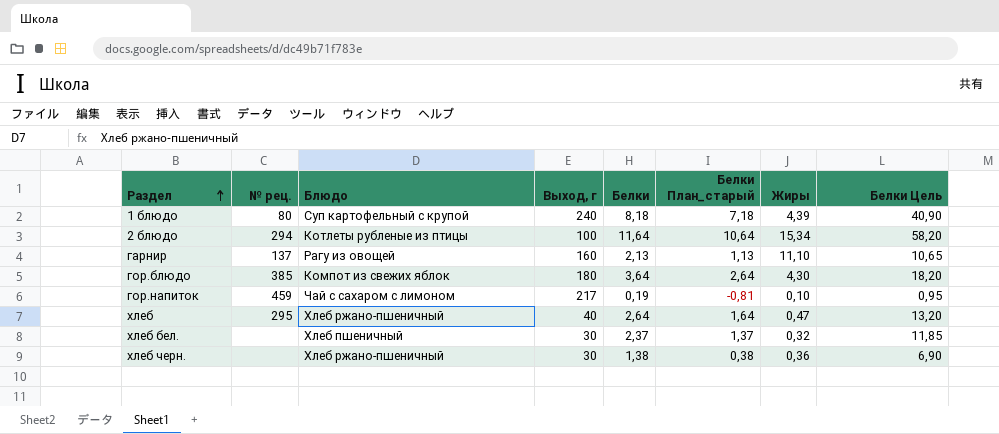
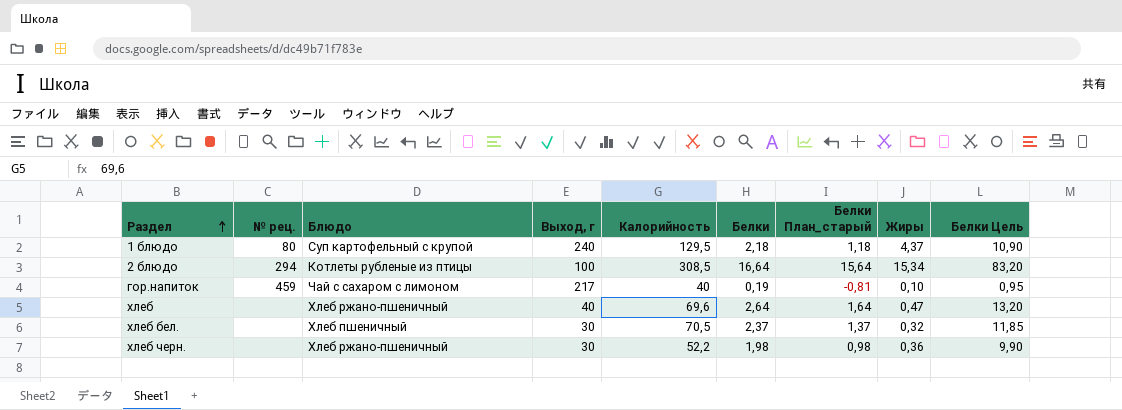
column Калорийность | position: none -> 5
row гарнир: 137 | Рагу из овощей | 160 | 2,13 | 1,13 | 11,10 | 10,65 -> none
row гор.блюдо: 385 | Компот из свежих яблок | 180 | 3,64 | 2,64 | 4,30 | 18,20 -> none
1 блюдо | Белки: 8,18 -> 2,18
1 блюдо | Белки План_старый: 7,18 -> 1,18
1 блюдо | Жиры: 4,39 -> 4,37
1 блюдо | Белки Цель: 40,90 -> 10,90
2 блюдо | Белки: 11,64 -> 16,64
2 блюдо | Белки План_старый: 10,64 -> 15,64
2 блюдо | Белки Цель: 58,20 -> 83,20
хлеб | № рец.: 295 -> none
хлеб черн. | Белки: 1,38 -> 1,98
хлеб черн. | Белки План_старый: 0,38 -> 0,98
хлеб черн. | Белки Цель: 6,90 -> 9,90

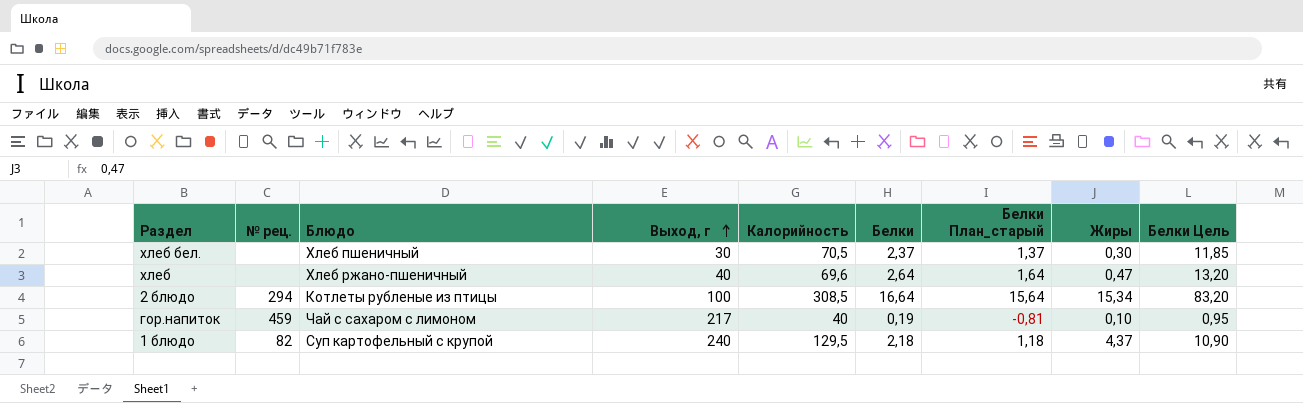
row order: Раздел ascending -> Выход, г ascending
row хлеб черн.: none | Хлеб ржано-пшеничный | 30 | 52,2 | 1,98 | 0,98 | 0,36 | 9,90 -> none
хлеб бел. | Жиры: 0,32 -> 0,30
1 блюдо | № рец.: 80 -> 82

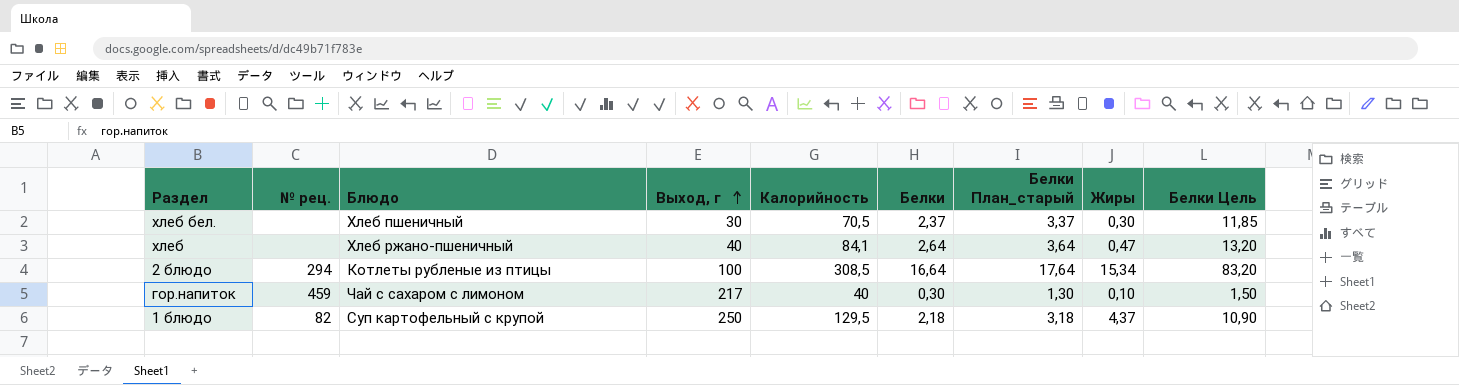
column Белки План_старый | formula: [Белки] - 1 -> [Белки] + 1
хлеб | Калорийность: 69,6 -> 84,1
гор.напиток | Белки: 0,19 -> 0,30
гор.напиток | Белки Цель: 0,95 -> 1,50
1 блюдо | Выход, г: 240 -> 250

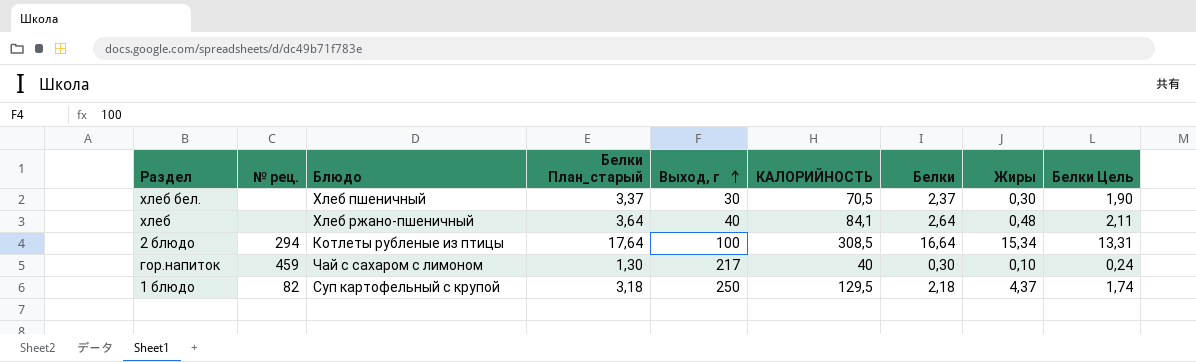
column Белки План_старый | position: 7 -> 4
column name: Калорийность -> КАЛОРИЙНОСТЬ
column Белки Цель | formula: [Белки] * 5 -> [Белки] * 0,8
хлеб | Жиры: 0,47 -> 0,48

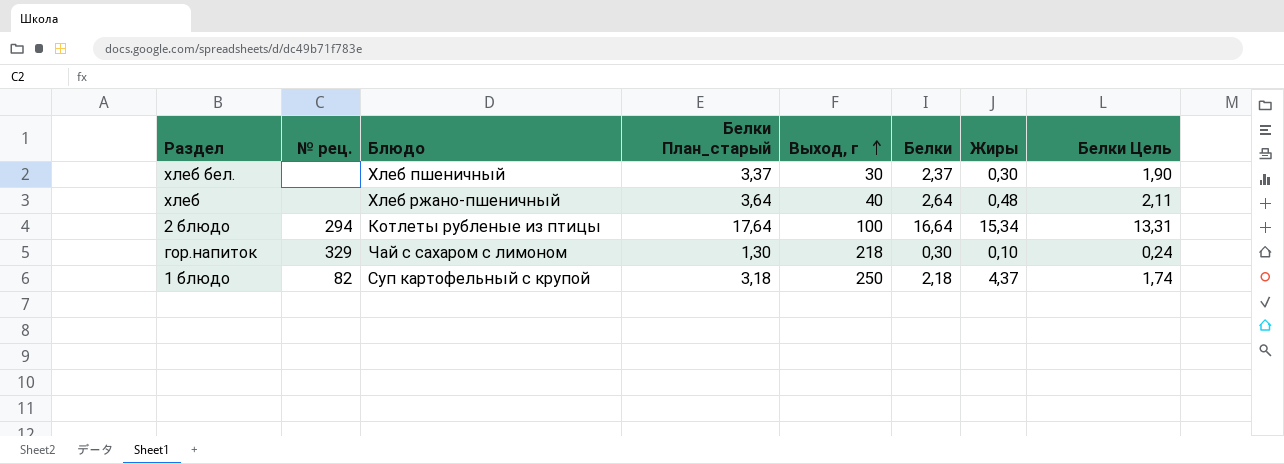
column КАЛОРИЙНОСТЬ | position: 6 -> none
гор.напиток | № рец.: 459 -> 329
гор.напиток | Выход, г: 217 -> 218

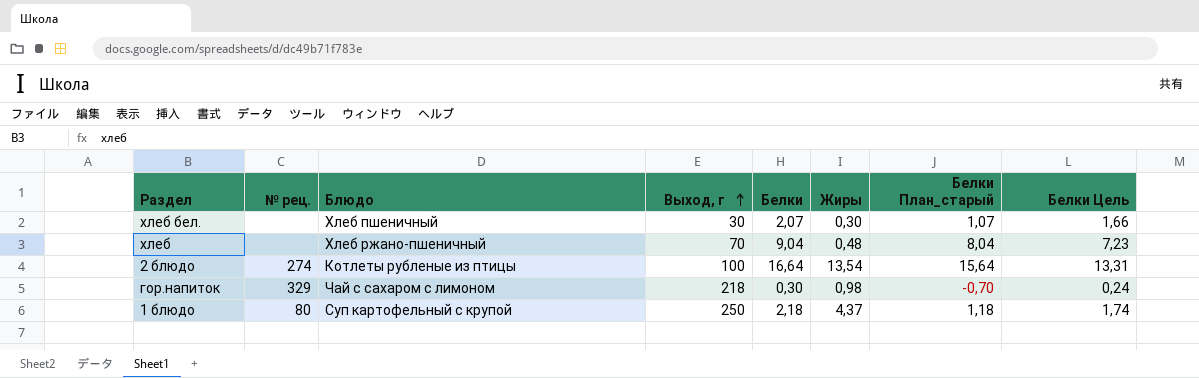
column Белки План_старый | formula: [Белки] + 1 -> [Белки] - 1
column Белки План_старый | position: 4 -> 7
хлеб бел. | Белки: 2,37 -> 2,07
хлеб бел. | Белки Цель: 1,90 -> 1,66
хлеб | Выход, г: 40 -> 70
хлеб | Белки: 2,64 -> 9,04
хлеб | Белки Цель: 2,11 -> 7,23
2 блюдо | № рец.: 294 -> 274
2 блюдо | Жиры: 15,34 -> 13,54
гор.напиток | Жиры: 0,10 -> 0,98
1 блюдо | № рец.: 82 -> 80

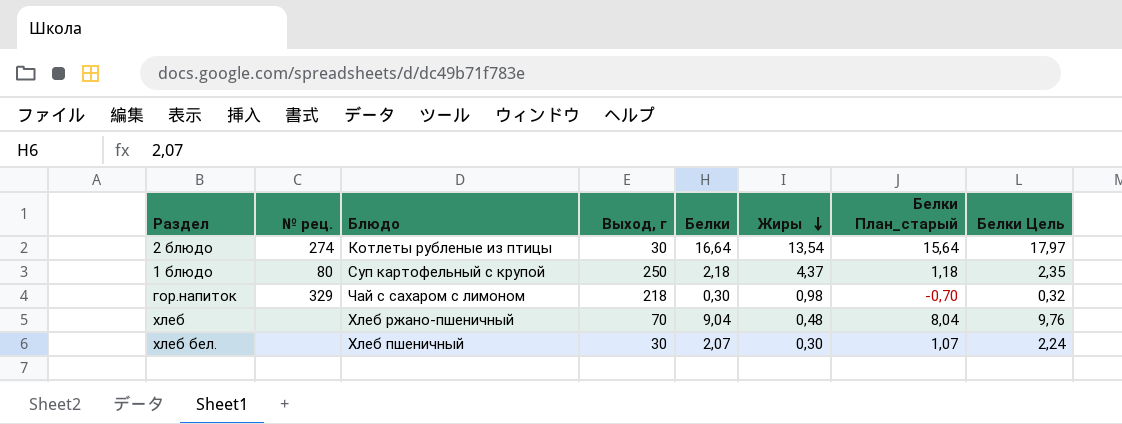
row order: Выход, г ascending -> Жиры descending
column Белки Цель | formula: [Белки] * 0,8 -> [Белки] * 1,08
2 блюдо | Выход, г: 100 -> 30

